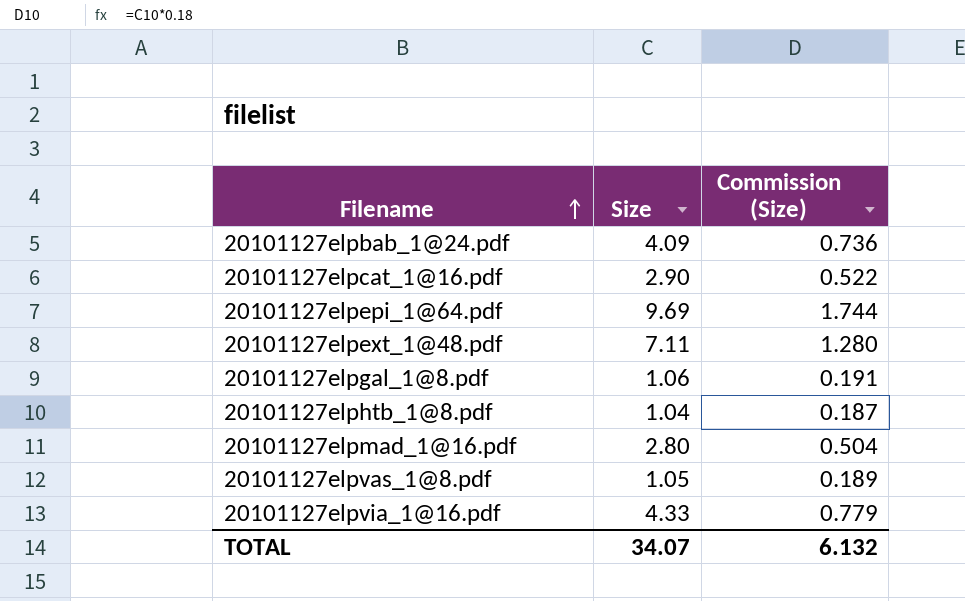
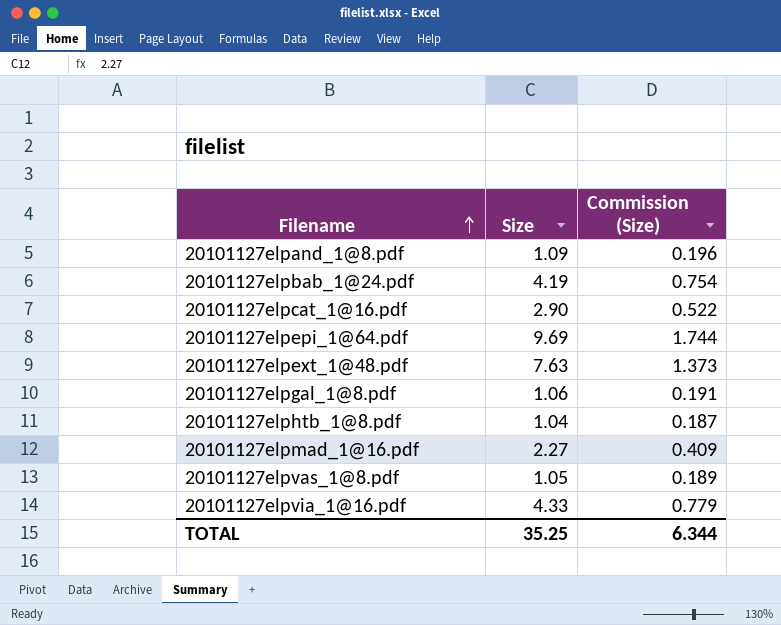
row 20101127elpand_1@8.pdf: none -> 1.09 | 0.196
20101127elpbab_1@24.pdf | Size: 4.09 -> 4.19
20101127elpbab_1@24.pdf | Commission (Size): 0.736 -> 0.754
20101127elpext_1@48.pdf | Size: 7.11 -> 7.63
20101127elpext_1@48.pdf | Commission (Size): 1.280 -> 1.373
20101127elpmad_1@16.pdf | Size: 2.80 -> 2.27
20101127elpmad_1@16.pdf | Commission (Size): 0.504 -> 0.409
TOTAL | Size: 34.07 -> 35.25
TOTAL | Commission (Size): 6.132 -> 6.344

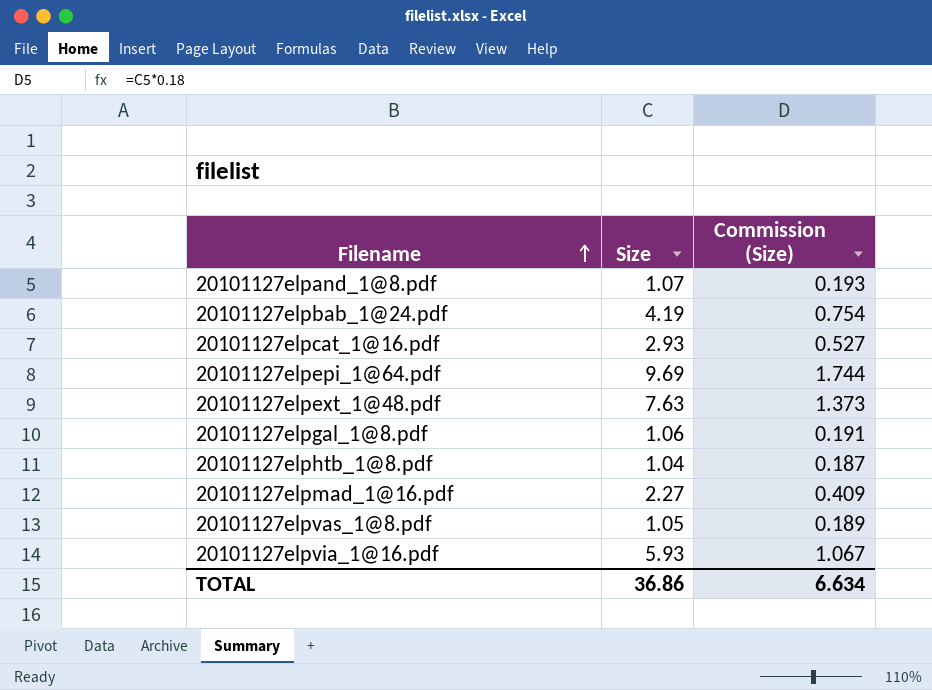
20101127elpand_1@8.pdf | Size: 1.09 -> 1.07
20101127elpand_1@8.pdf | Commission (Size): 0.196 -> 0.193
20101127elpcat_1@16.pdf | Size: 2.90 -> 2.93
20101127elpcat_1@16.pdf | Commission (Size): 0.522 -> 0.527
20101127elpvia_1@16.pdf | Size: 4.33 -> 5.93
20101127elpvia_1@16.pdf | Commission (Size): 0.779 -> 1.067
TOTAL | Size: 35.25 -> 36.86
TOTAL | Commission (Size): 6.344 -> 6.634

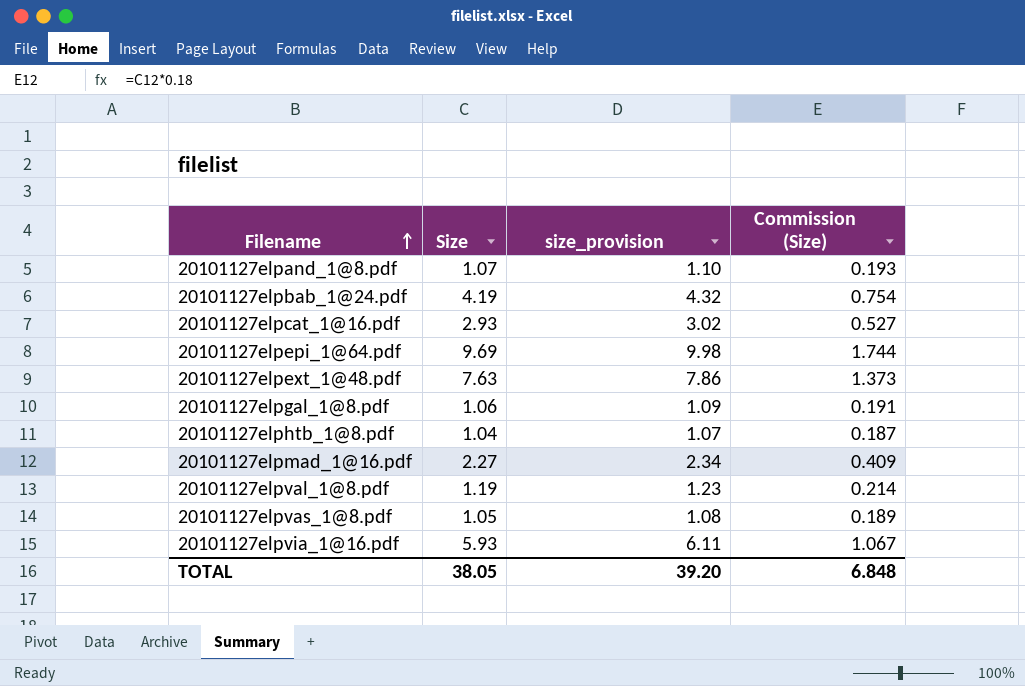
column size_provision | formula: none -> [Size] * 1.03
row 20101127elpval_1@8.pdf: none -> 1.19 | 1.23 | 0.214
TOTAL | Size: 36.86 -> 38.05
TOTAL | Commission (Size): 6.634 -> 6.848

